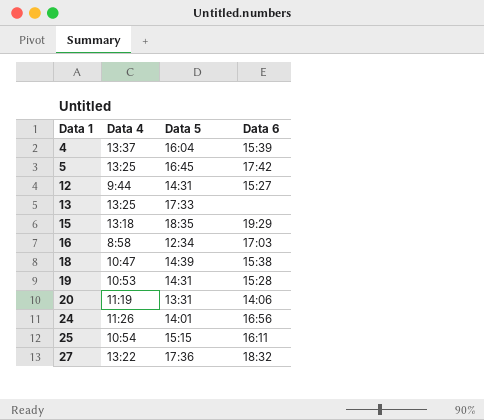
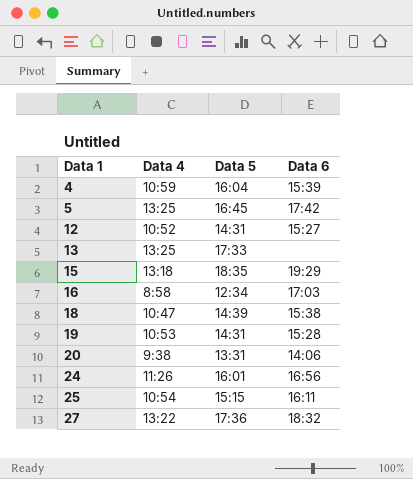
4 | Data 4: 13:37 -> 10:59
12 | Data 4: 9:44 -> 10:52
20 | Data 4: 11:19 -> 9:38
24 | Data 5: 14:01 -> 16:01

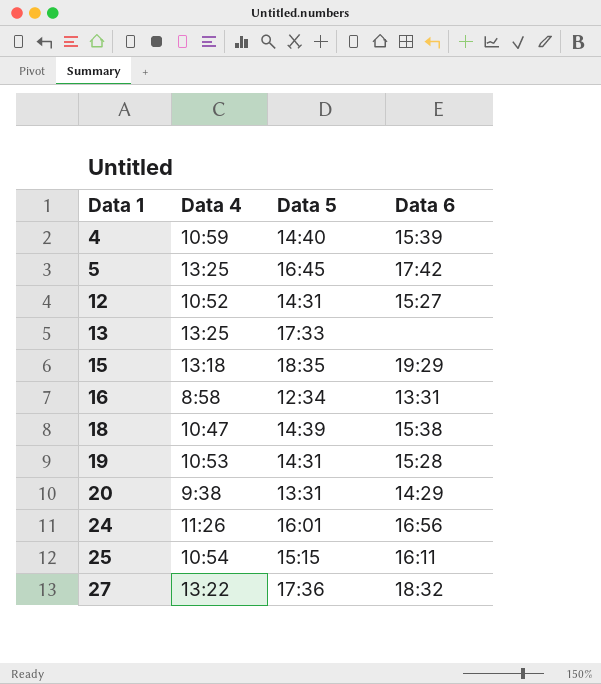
4 | Data 5: 16:04 -> 14:40
16 | Data 6: 17:03 -> 13:31
20 | Data 6: 14:06 -> 14:29

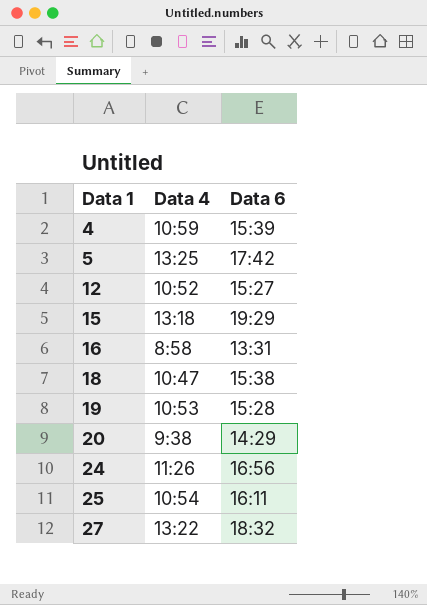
column Data 5 | position: 3 -> none
row 13: 13:25 | 17:33 | none -> none

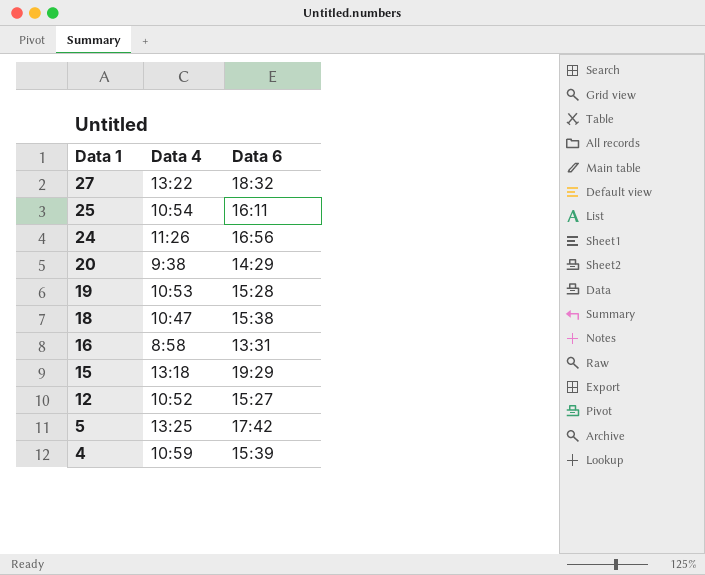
row order: Data 1 ascending -> Data 1 descending

